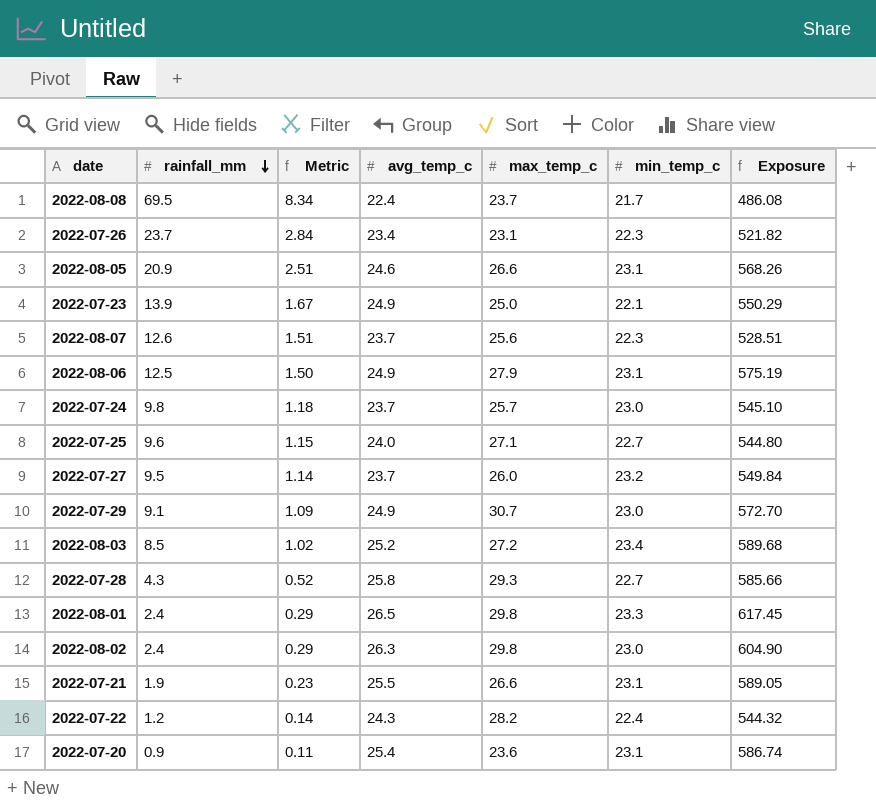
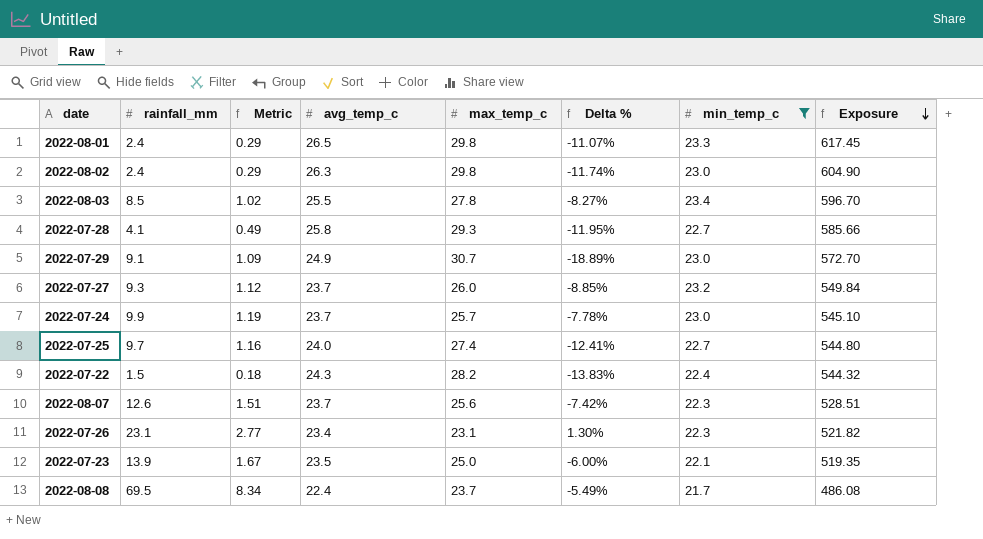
filter: none -> min_temp_c != 23.1
row order: rainfall_mm descending -> Exposure descending
column Delta % | formula: none -> ([avg_temp_c] - [max_temp_c]) / [max_temp_c]
2022-08-03 | avg_temp_c: 25.2 -> 25.5
2022-08-03 | max_temp_c: 27.2 -> 27.8
2022-08-03 | Exposure: 589.68 -> 596.70
2022-07-28 | rainfall_mm: 4.3 -> 4.1
2022-07-28 | Metric: 0.52 -> 0.49
2022-07-27 | rainfall_mm: 9.5 -> 9.3
2022-07-27 | Metric: 1.14 -> 1.12
2022-07-24 | rainfall_mm: 9.8 -> 9.9
2022-07-24 | Metric: 1.18 -> 1.19
2022-07-25 | rainfall_mm: 9.6 -> 9.7
2022-07-25 | Metric: 1.15 -> 1.16
2022-07-25 | max_temp_c: 27.1 -> 27.4
2022-07-22 | rainfall_mm: 1.2 -> 1.5
2022-07-22 | Metric: 0.14 -> 0.18
2022-07-26 | rainfall_mm: 23.7 -> 23.1
2022-07-26 | Metric: 2.84 -> 2.77
2022-07-23 | avg_temp_c: 24.9 -> 23.5
2022-07-23 | Exposure: 550.29 -> 519.35

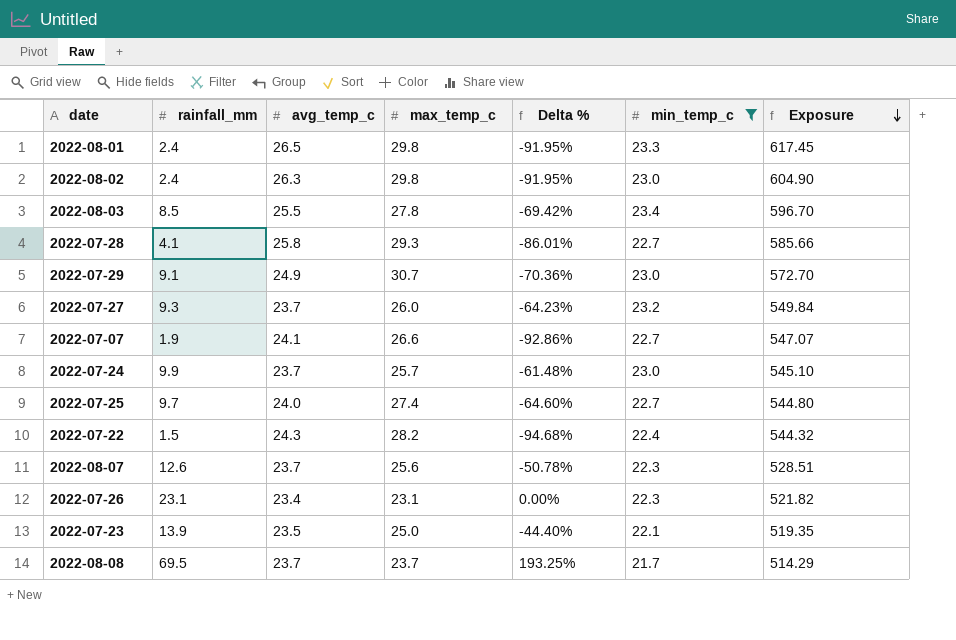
column Metric | formula: [rainfall_mm] * 0.12 -> none
column Delta % | formula: ([avg_temp_c] - [max_temp_c]) / [max_temp_c] -> ([rainfall_mm] - [max_temp_c]) / [max_temp_c]
row 2022-07-07: none -> 1.9 | 24.1 | 26.6 | -92.86% | 22.7 | 547.07
2022-08-08 | avg_temp_c: 22.4 -> 23.7
2022-08-08 | Exposure: 486.08 -> 514.29

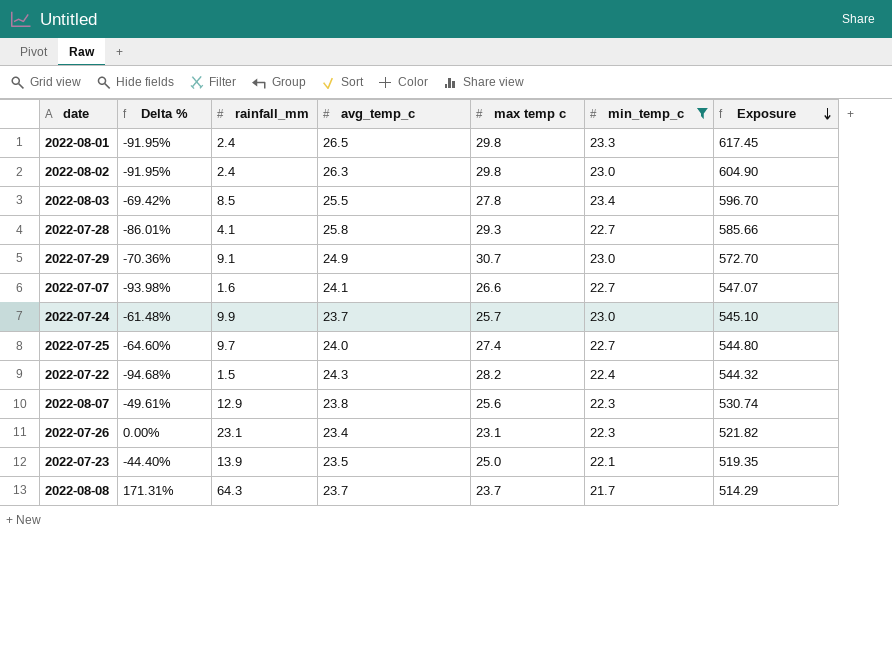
column Delta % | position: 5 -> 2
column name: max_temp_c -> max temp c
row 2022-07-27: 9.3 | 23.7 | 26.0 | -64.23% | 23.2 | 549.84 -> none
2022-07-07 | Delta %: -92.86% -> -93.98%
2022-07-07 | rainfall_mm: 1.9 -> 1.6
2022-08-07 | Delta %: -50.78% -> -49.61%
2022-08-07 | rainfall_mm: 12.6 -> 12.9
2022-08-07 | avg_temp_c: 23.7 -> 23.8
2022-08-07 | Exposure: 528.51 -> 530.74
2022-08-08 | Delta %: 193.25% -> 171.31%
2022-08-08 | rainfall_mm: 69.5 -> 64.3

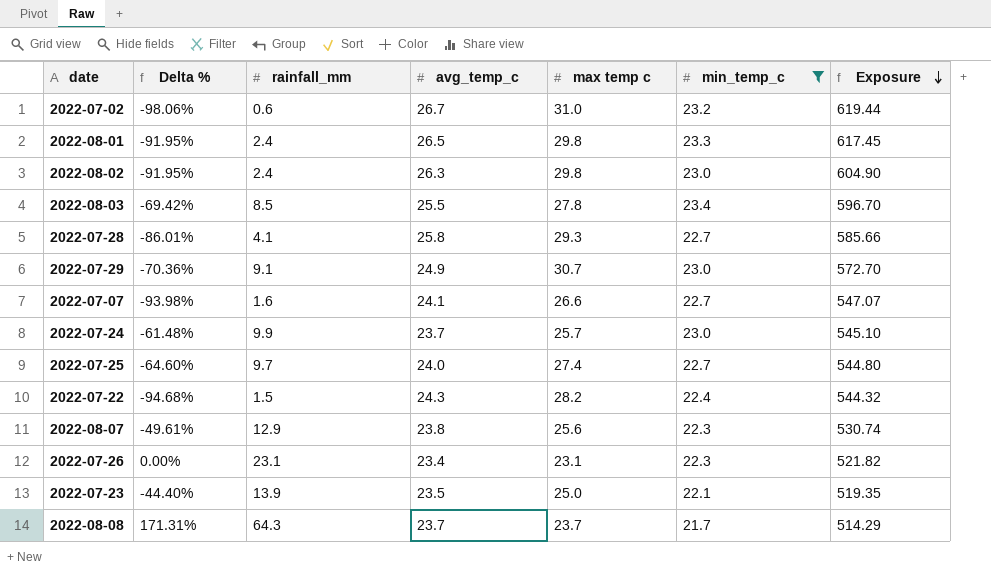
row 2022-07-02: none -> -98.06% | 0.6 | 26.7 | 31.0 | 23.2 | 619.44

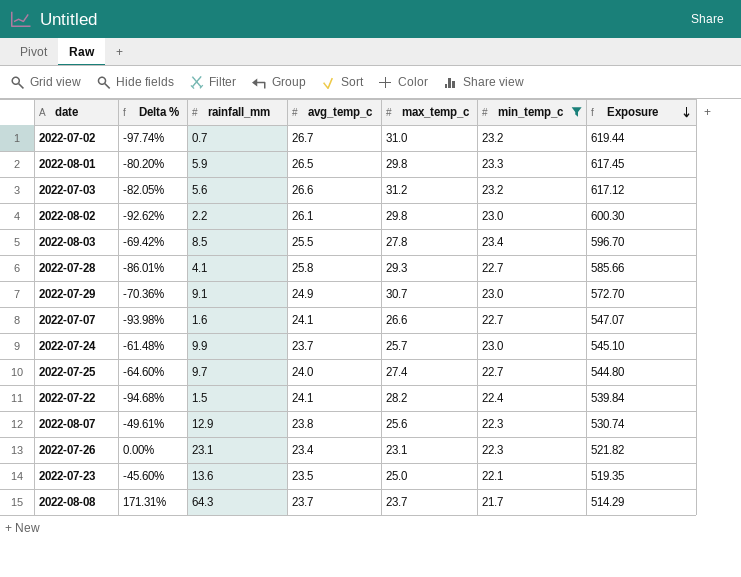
column name: max temp c -> max_temp_c
2022-07-02 | Delta %: -98.06% -> -97.74%
2022-07-02 | rainfall_mm: 0.6 -> 0.7
2022-08-01 | Delta %: -91.95% -> -80.20%
2022-08-01 | rainfall_mm: 2.4 -> 5.9
row 2022-07-03: none -> -82.05% | 5.6 | 26.6 | 31.2 | 23.2 | 617.12
2022-08-02 | Delta %: -91.95% -> -92.62%
2022-08-02 | rainfall_mm: 2.4 -> 2.2
2022-08-02 | avg_temp_c: 26.3 -> 26.1
2022-08-02 | Exposure: 604.90 -> 600.30
2022-07-22 | avg_temp_c: 24.3 -> 24.1
2022-07-22 | Exposure: 544.32 -> 539.84
2022-07-23 | Delta %: -44.40% -> -45.60%
2022-07-23 | rainfall_mm: 13.9 -> 13.6

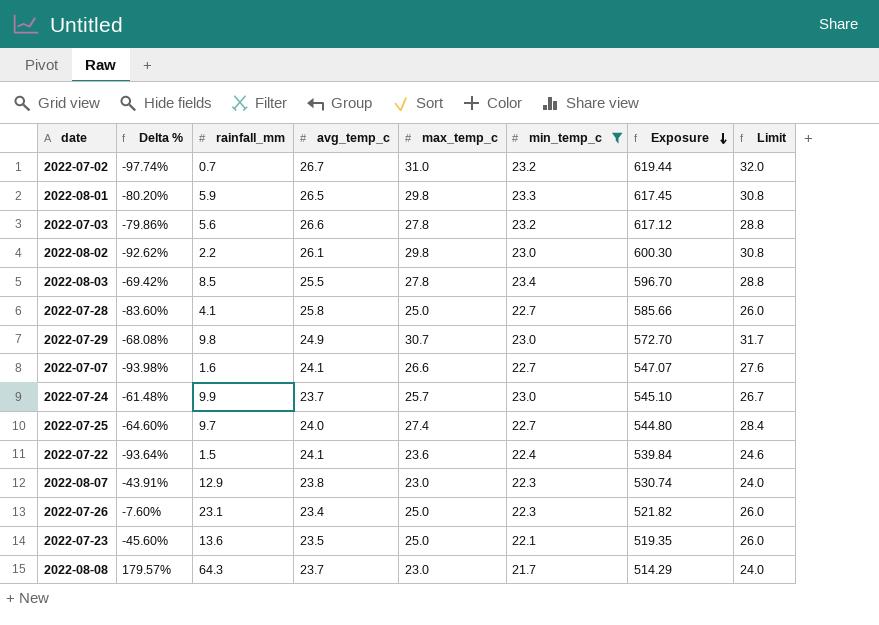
column Limit | formula: none -> [max_temp_c] + 1
2022-07-03 | Delta %: -82.05% -> -79.86%
2022-07-03 | max_temp_c: 31.2 -> 27.8
2022-07-28 | Delta %: -86.01% -> -83.60%
2022-07-28 | max_temp_c: 29.3 -> 25.0
2022-07-29 | Delta %: -70.36% -> -68.08%
2022-07-29 | rainfall_mm: 9.1 -> 9.8
2022-07-22 | Delta %: -94.68% -> -93.64%
2022-07-22 | max_temp_c: 28.2 -> 23.6
2022-08-07 | Delta %: -49.61% -> -43.91%
2022-08-07 | max_temp_c: 25.6 -> 23.0
2022-07-26 | Delta %: 0.00% -> -7.60%
2022-07-26 | max_temp_c: 23.1 -> 25.0
2022-08-08 | Delta %: 171.31% -> 179.57%
2022-08-08 | max_temp_c: 23.7 -> 23.0

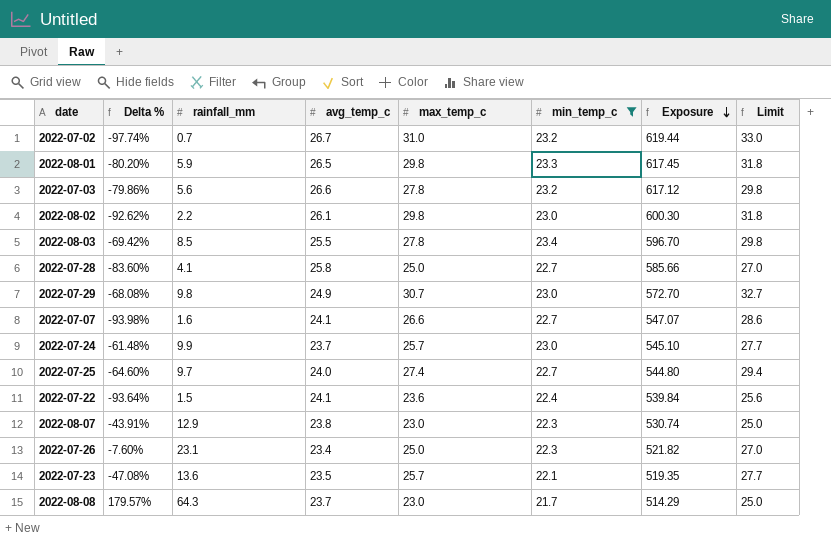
column Limit | formula: [max_temp_c] + 1 -> [max_temp_c] + 2
2022-07-23 | Delta %: -45.60% -> -47.08%
2022-07-23 | max_temp_c: 25.0 -> 25.7

